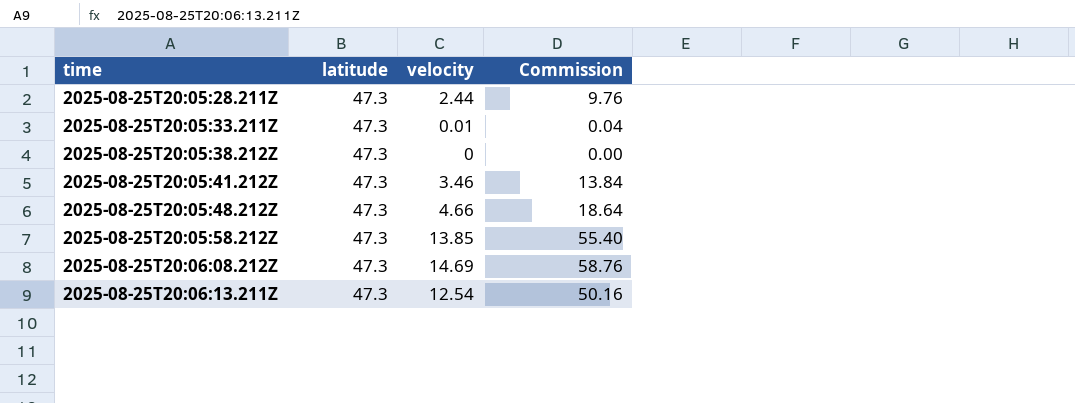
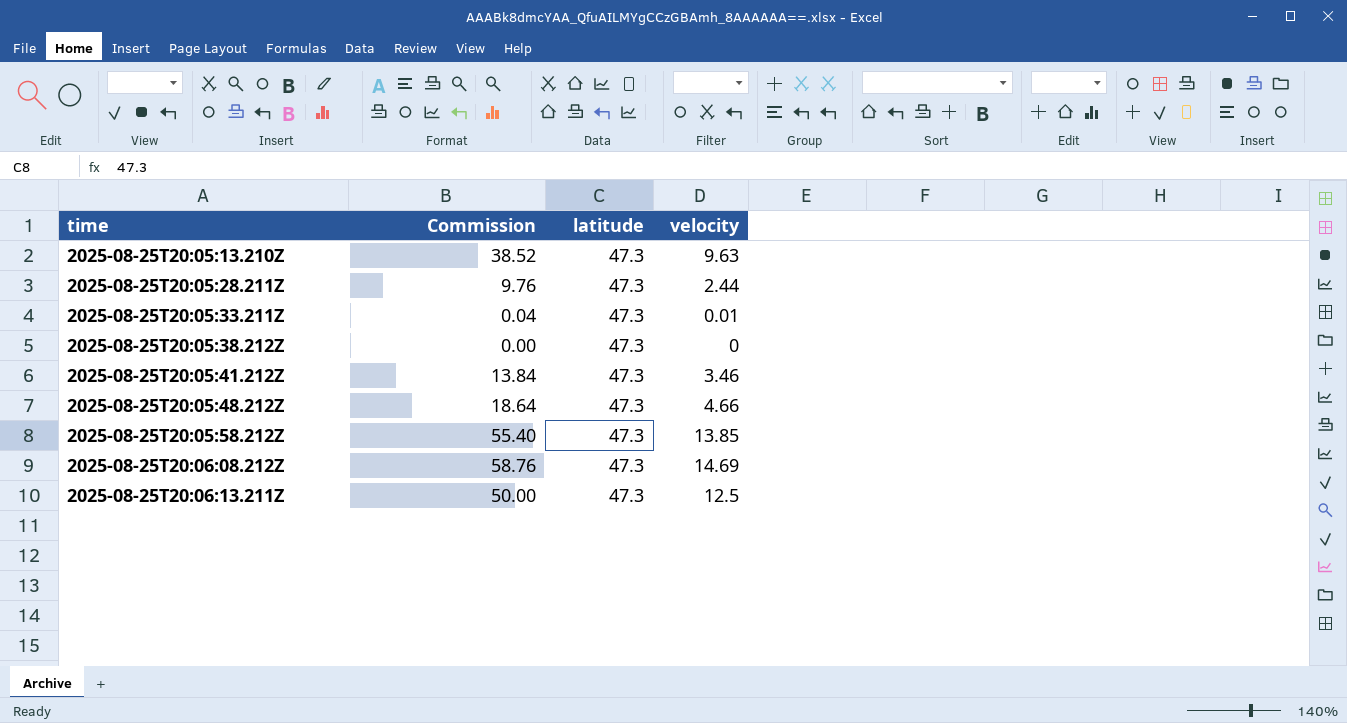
column Commission | position: 4 -> 2
row 2025-08-25T20:05:13.210Z: none -> 38.52 | 47.3 | 9.63
2025-08-25T20:06:13.211Z | Commission: 50.16 -> 50.00
2025-08-25T20:06:13.211Z | velocity: 12.54 -> 12.5

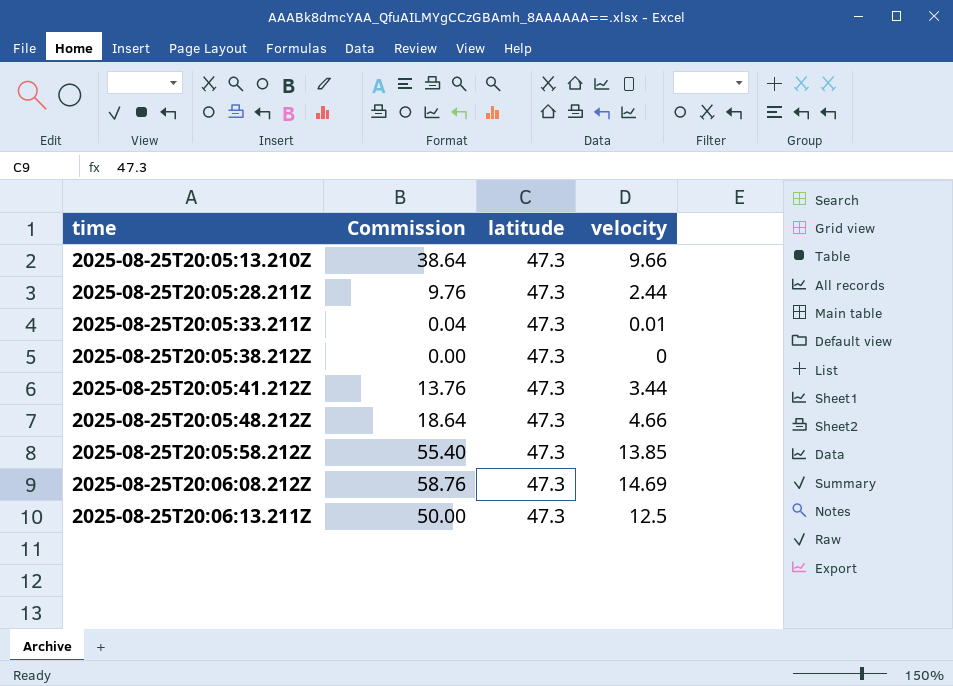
2025-08-25T20:05:13.210Z | Commission: 38.52 -> 38.64
2025-08-25T20:05:13.210Z | velocity: 9.63 -> 9.66
2025-08-25T20:05:41.212Z | Commission: 13.84 -> 13.76
2025-08-25T20:05:41.212Z | velocity: 3.46 -> 3.44

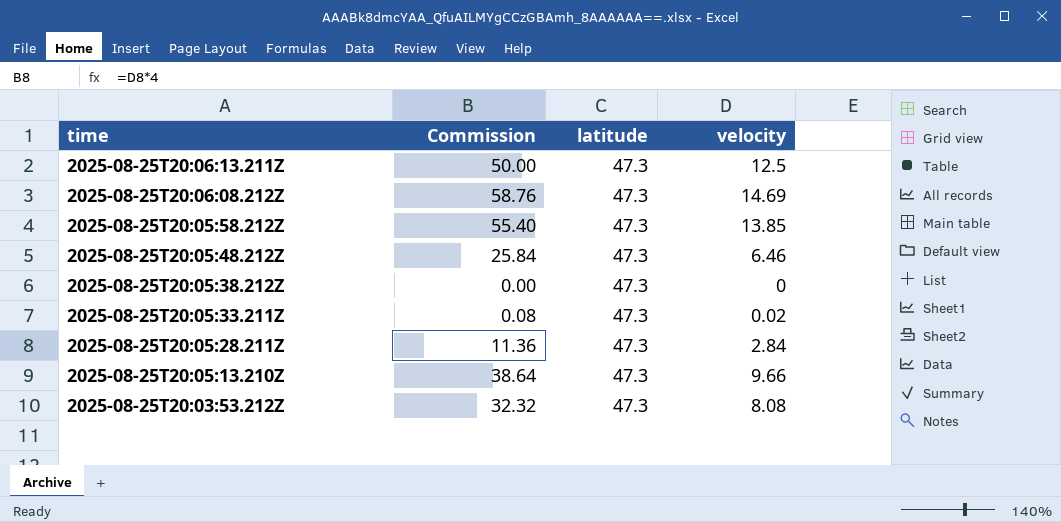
row order: time ascending -> time descending
row 2025-08-25T20:05:41.212Z: 13.76 | 47.3 | 3.44 -> none
2025-08-25T20:05:48.212Z | Commission: 18.64 -> 25.84
2025-08-25T20:05:48.212Z | velocity: 4.66 -> 6.46
2025-08-25T20:05:33.211Z | Commission: 0.04 -> 0.08
2025-08-25T20:05:33.211Z | velocity: 0.01 -> 0.02
2025-08-25T20:05:28.211Z | Commission: 9.76 -> 11.36
2025-08-25T20:05:28.211Z | velocity: 2.44 -> 2.84
row 2025-08-25T20:03:53.212Z: none -> 32.32 | 47.3 | 8.08

